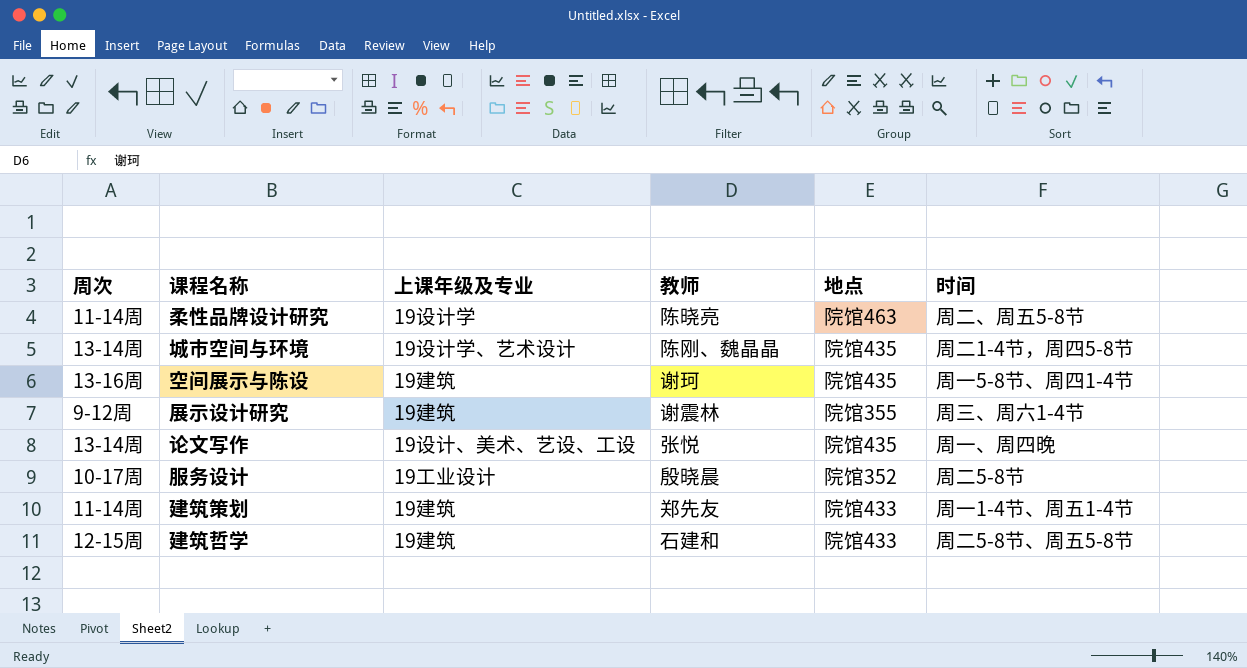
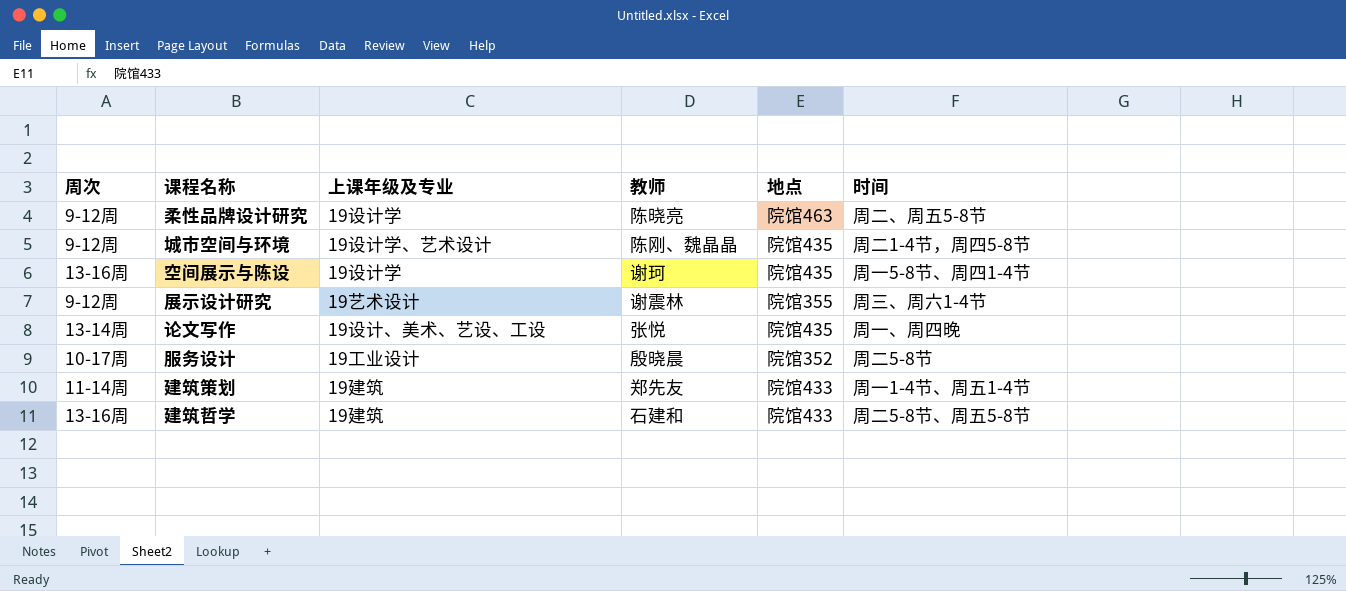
柔性品牌设计研究 | 周次: 11-14周 -> 9-12周
城市空间与环境 | 周次: 13-14周 -> 9-12周
空间展示与陈设 | 上课年级及专业: 19建筑 -> 19设计学
展示设计研究 | 上课年级及专业: 19建筑 -> 19艺术设计
建筑哲学 | 周次: 12-15周 -> 13-16周

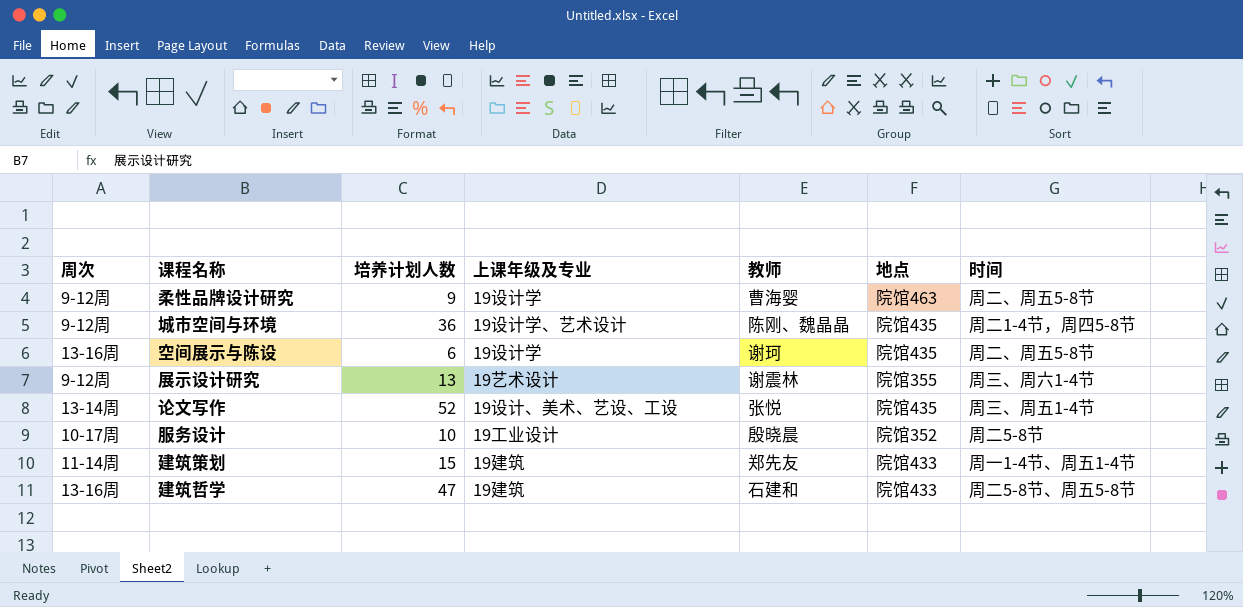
column 培养计划人数 | position: none -> 3
柔性品牌设计研究 | 教师: 陈晓亮 -> 曹海婴
空间展示与陈设 | 时间: 周一5-8节、周四1-4节 -> 周二、周五5-8节
论文写作 | 时间: 周一、周四晚 -> 周三、周五1-4节

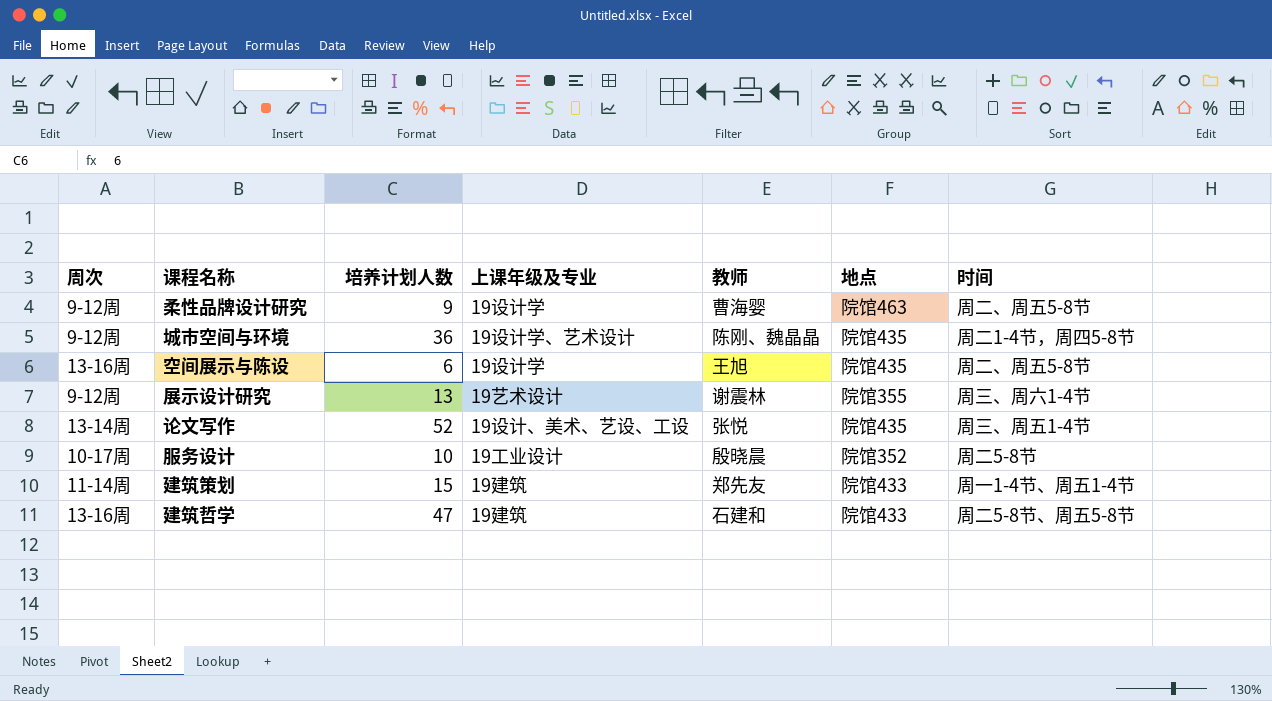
空间展示与陈设 | 教师: 谢珂 -> 王旭

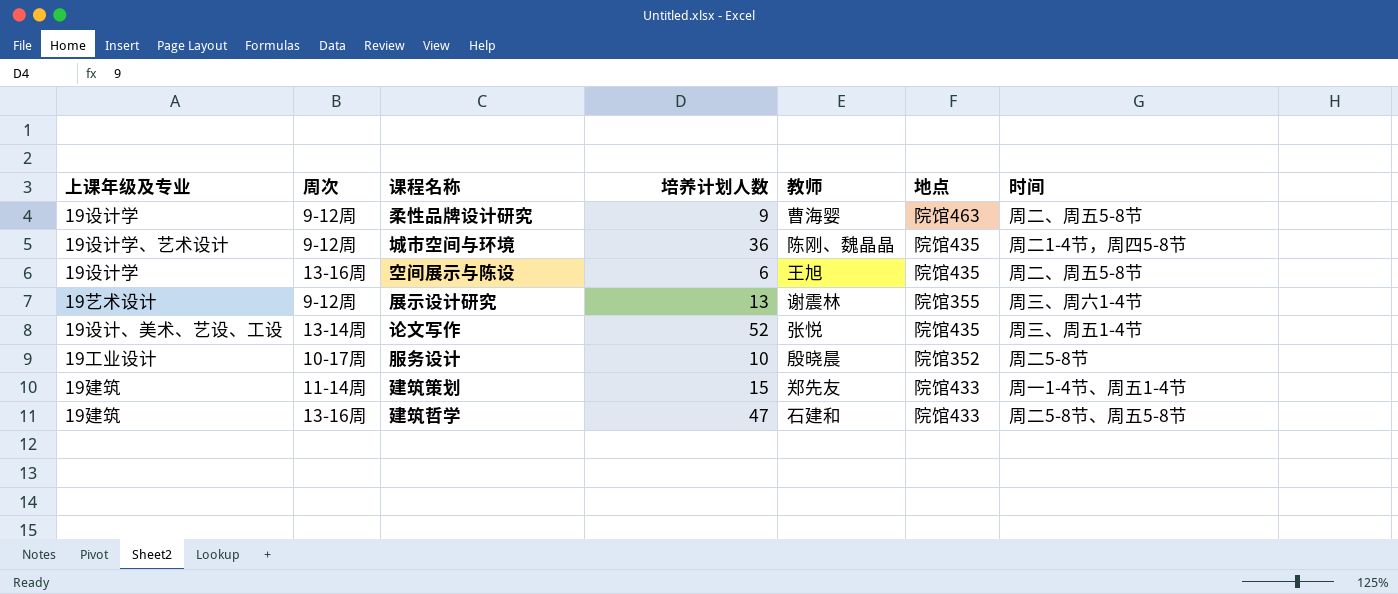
column 上课年级及专业 | position: 4 -> 1

